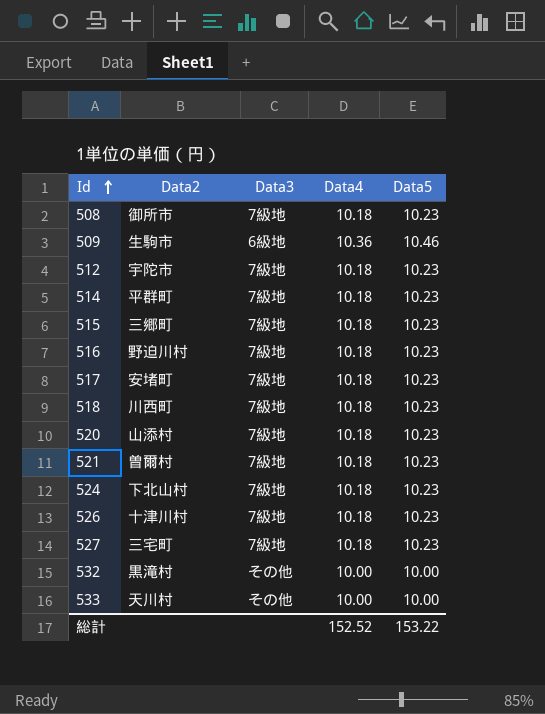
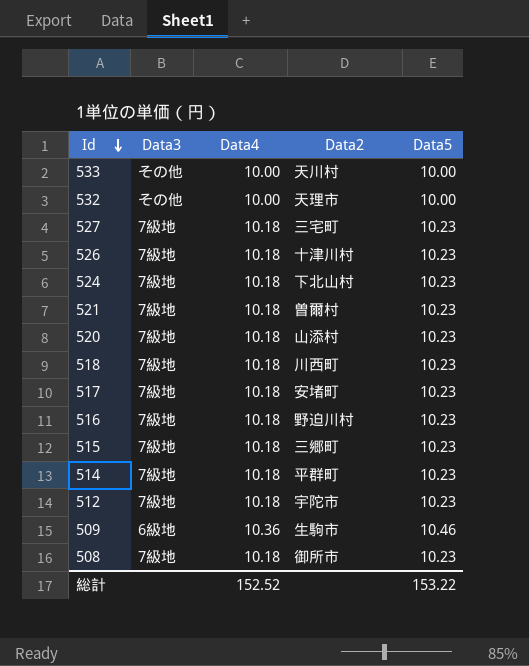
row order: Id ascending -> Id descending
column Data2 | position: 2 -> 4
532 | Data2: 黒滝村 -> 天理市

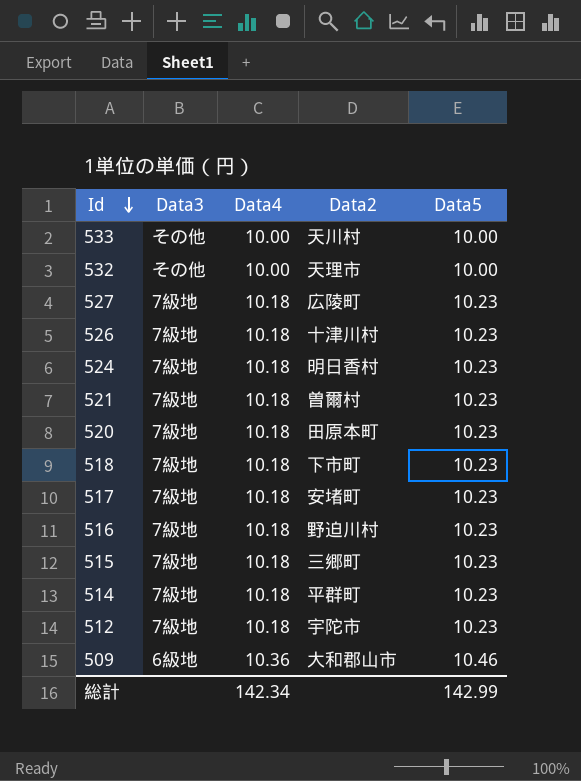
row 508: 7級地 | 10.18 | 御所市 | 10.23 -> none
527 | Data2: 三宅町 -> 広陵町
524 | Data2: 下北山村 -> 明日香村
520 | Data2: 山添村 -> 田原本町
518 | Data2: 川西町 -> 下市町
509 | Data2: 生駒市 -> 大和郡山市
総計 | Data4: 152.52 -> 142.34
総計 | Data5: 153.22 -> 142.99

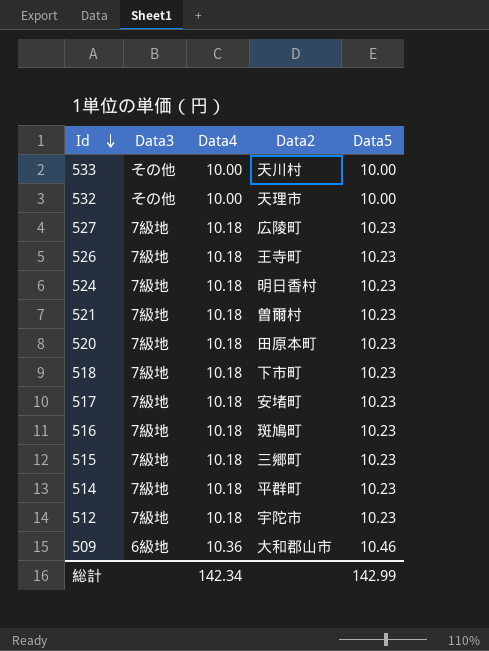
526 | Data2: 十津川村 -> 王寺町
516 | Data2: 野迫川村 -> 斑鳩町

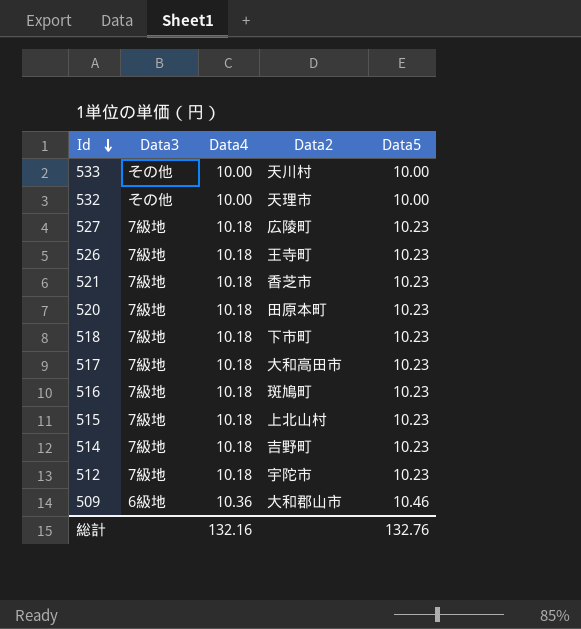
row 524: 7級地 | 10.18 | 明日香村 | 10.23 -> none
521 | Data2: 曽爾村 -> 香芝市
517 | Data2: 安堵町 -> 大和高田市
515 | Data2: 三郷町 -> 上北山村
514 | Data2: 平群町 -> 吉野町
総計 | Data4: 142.34 -> 132.16
総計 | Data5: 142.99 -> 132.76

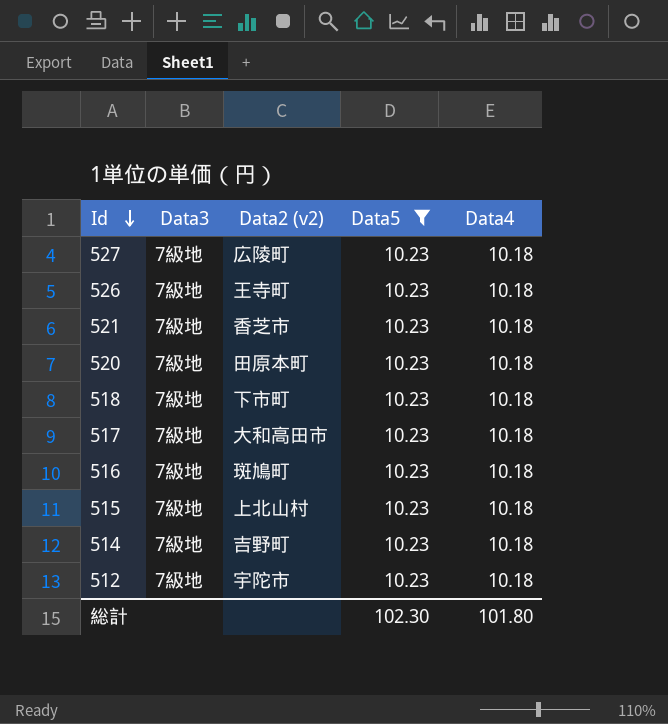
filter: none -> Data5 = 10.23
column name: Data2 -> Data2 (v2)
column Data4 | position: 3 -> 5
総計 | Data5: 132.76 -> 102.30
総計 | Data4: 132.16 -> 101.80

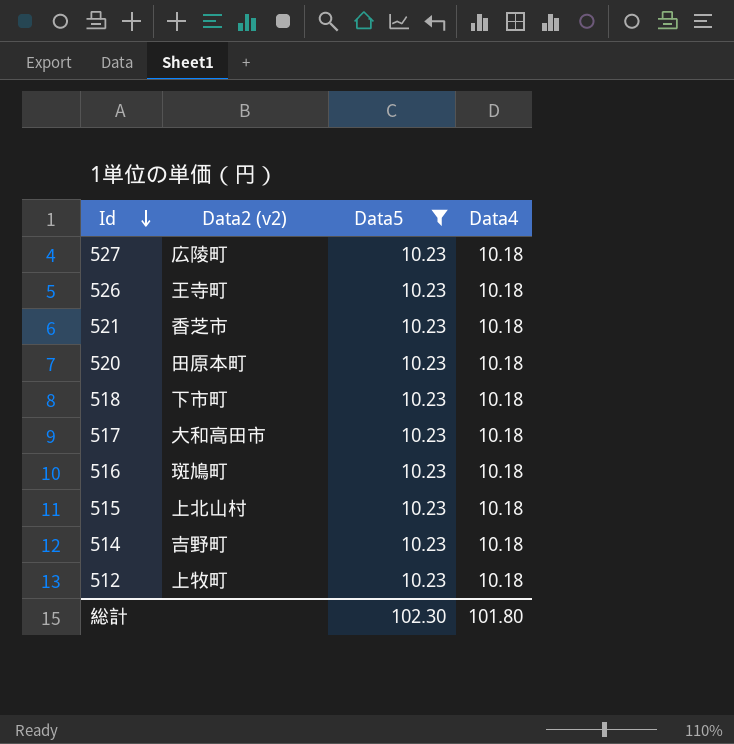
column Data3 | position: 2 -> none
512 | Data2 (v2): 宇陀市 -> 上牧町

